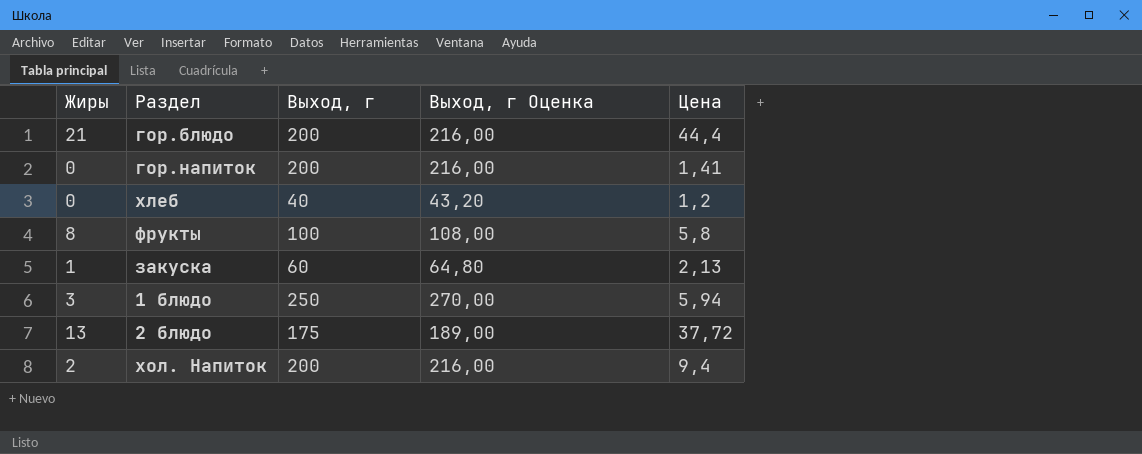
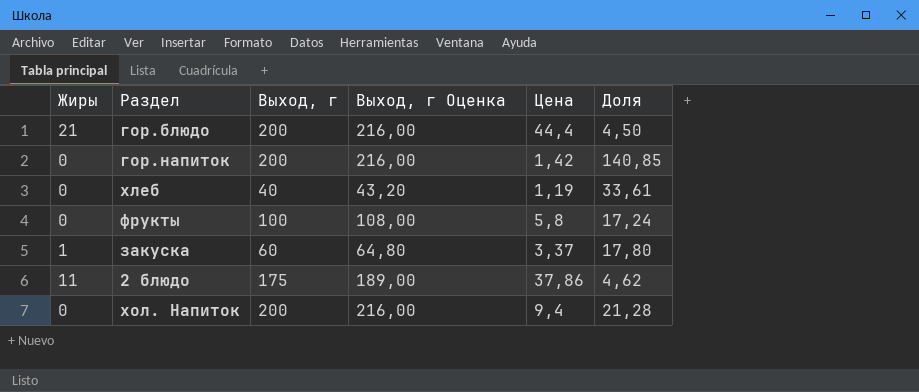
column Доля | formula: none -> [Выход, г] / [Цена]
row 1 блюдо: 3 | 250 | 270,00 | 5,94 -> none
гор.напиток | Цена: 1,41 -> 1,42
хлеб | Цена: 1,2 -> 1,19
фрукты | Жиры: 8 -> 0
закуска | Цена: 2,13 -> 3,37
2 блюдо | Жиры: 13 -> 11
2 блюдо | Цена: 37,72 -> 37,86
хол. Напиток | Жиры: 2 -> 0

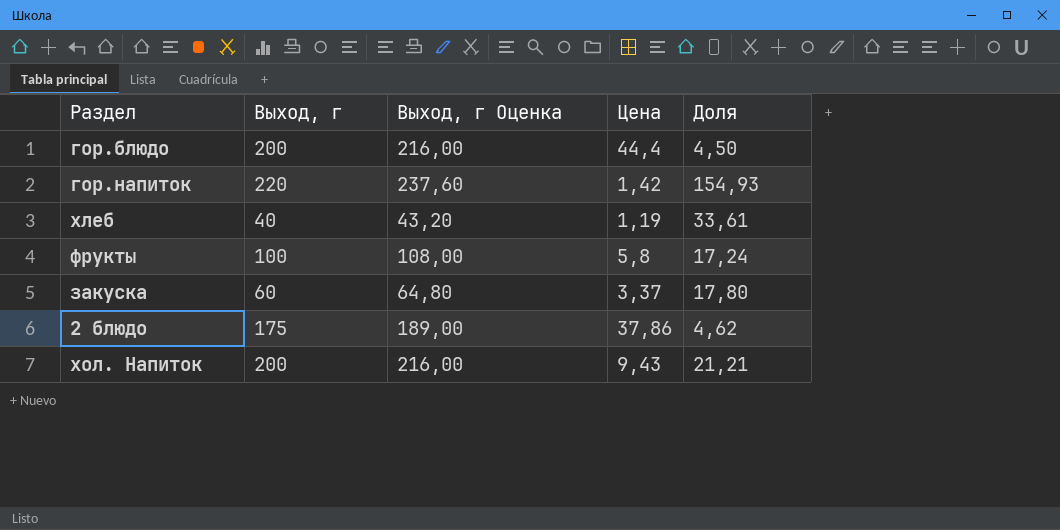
column Жиры | position: 1 -> none
гор.напиток | Выход, г: 200 -> 220
гор.напиток | Выход, г Оценка: 216,00 -> 237,60
гор.напиток | Доля: 140,85 -> 154,93
хол. Напиток | Цена: 9,4 -> 9,43
хол. Напиток | Доля: 21,28 -> 21,21

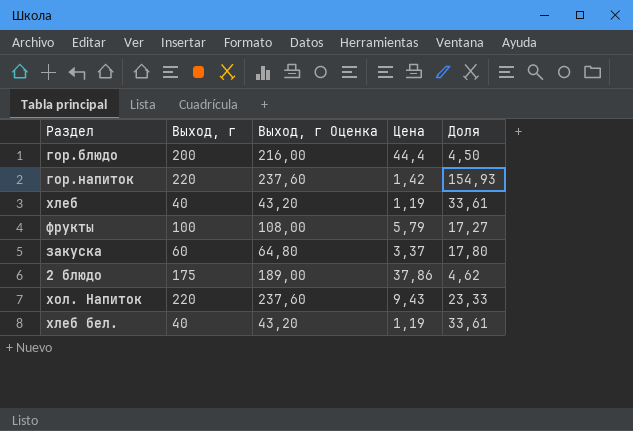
фрукты | Цена: 5,8 -> 5,79
фрукты | Доля: 17,24 -> 17,27
хол. Напиток | Выход, г: 200 -> 220
хол. Напиток | Выход, г Оценка: 216,00 -> 237,60
хол. Напиток | Доля: 21,21 -> 23,33
row хлеб бел.: none -> 40 | 43,20 | 1,19 | 33,61

